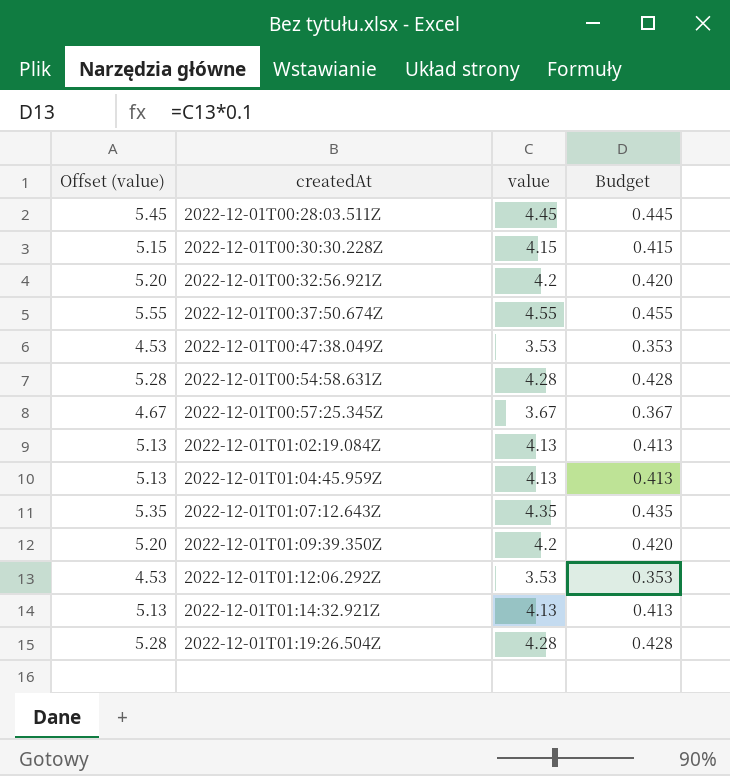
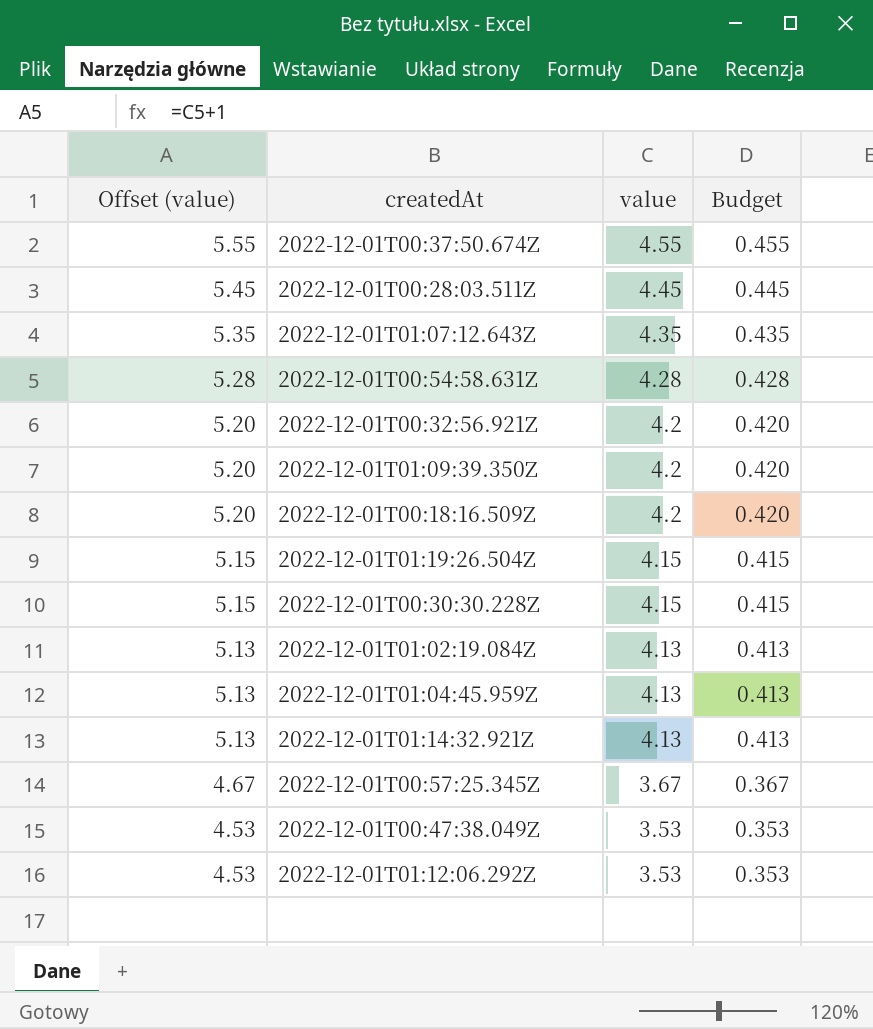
row order: createdAt ascending -> Offset (value) descending
row 2022-12-01T00:18:16.509Z: none -> 5.20 | 4.2 | 0.420
2022-12-01T01:19:26.504Z | Offset (value): 5.28 -> 5.15
2022-12-01T01:19:26.504Z | value: 4.28 -> 4.15
2022-12-01T01:19:26.504Z | Budget: 0.428 -> 0.415

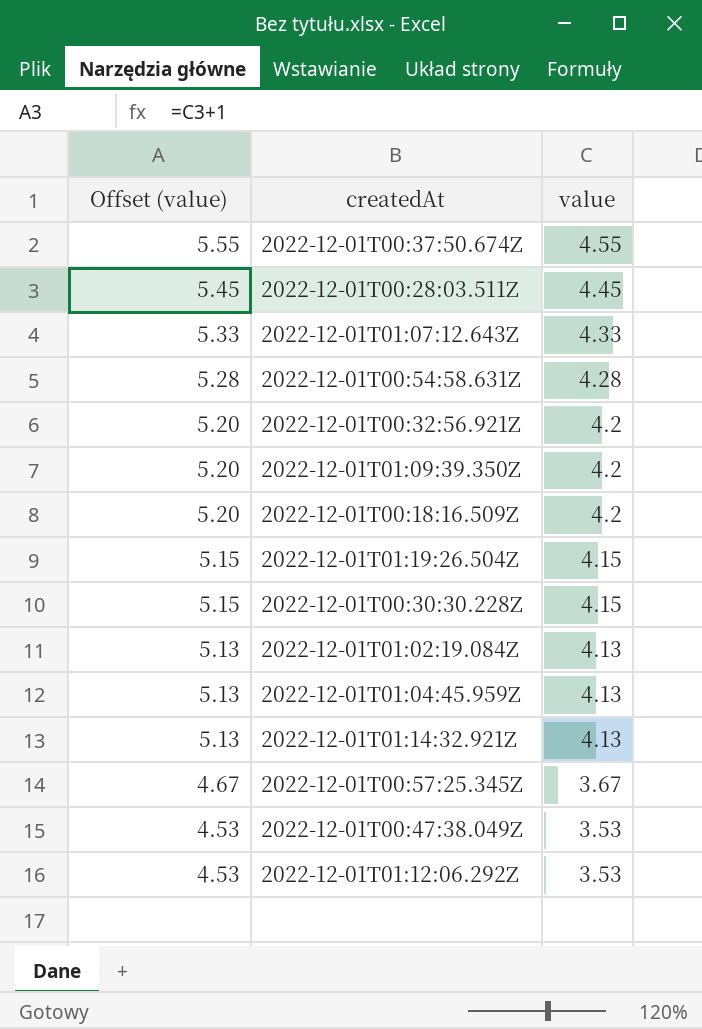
column Budget | formula: [value] * 0.1 -> none
2022-12-01T01:07:12.643Z | Offset (value): 5.35 -> 5.33
2022-12-01T01:07:12.643Z | value: 4.35 -> 4.33

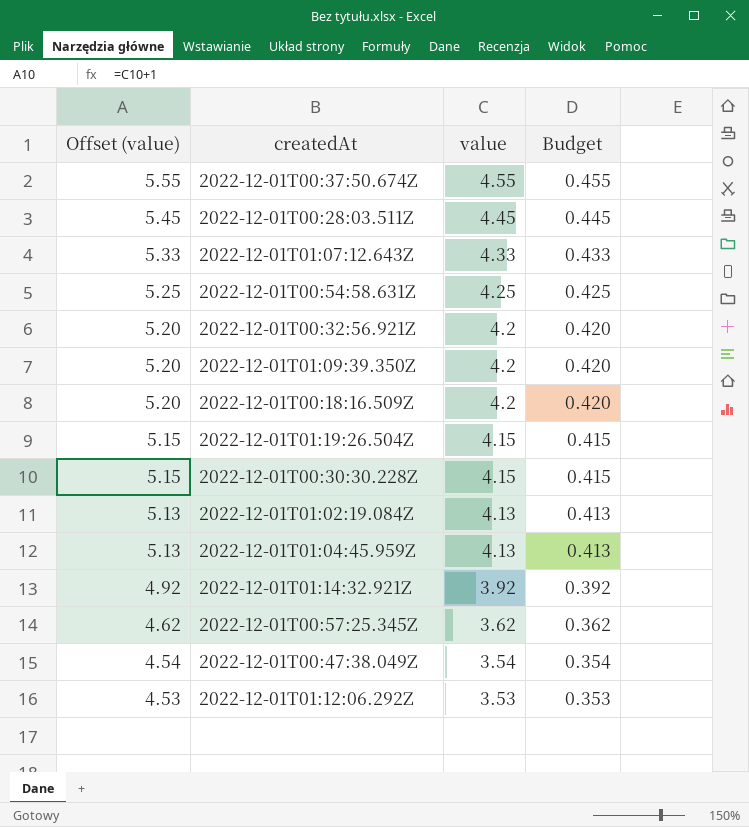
column Budget | formula: none -> [value] * 0.1
2022-12-01T00:54:58.631Z | Offset (value): 5.28 -> 5.25
2022-12-01T00:54:58.631Z | value: 4.28 -> 4.25
2022-12-01T01:14:32.921Z | Offset (value): 5.13 -> 4.92
2022-12-01T01:14:32.921Z | value: 4.13 -> 3.92
2022-12-01T00:57:25.345Z | Offset (value): 4.67 -> 4.62
2022-12-01T00:57:25.345Z | value: 3.67 -> 3.62
2022-12-01T00:47:38.049Z | Offset (value): 4.53 -> 4.54
2022-12-01T00:47:38.049Z | value: 3.53 -> 3.54

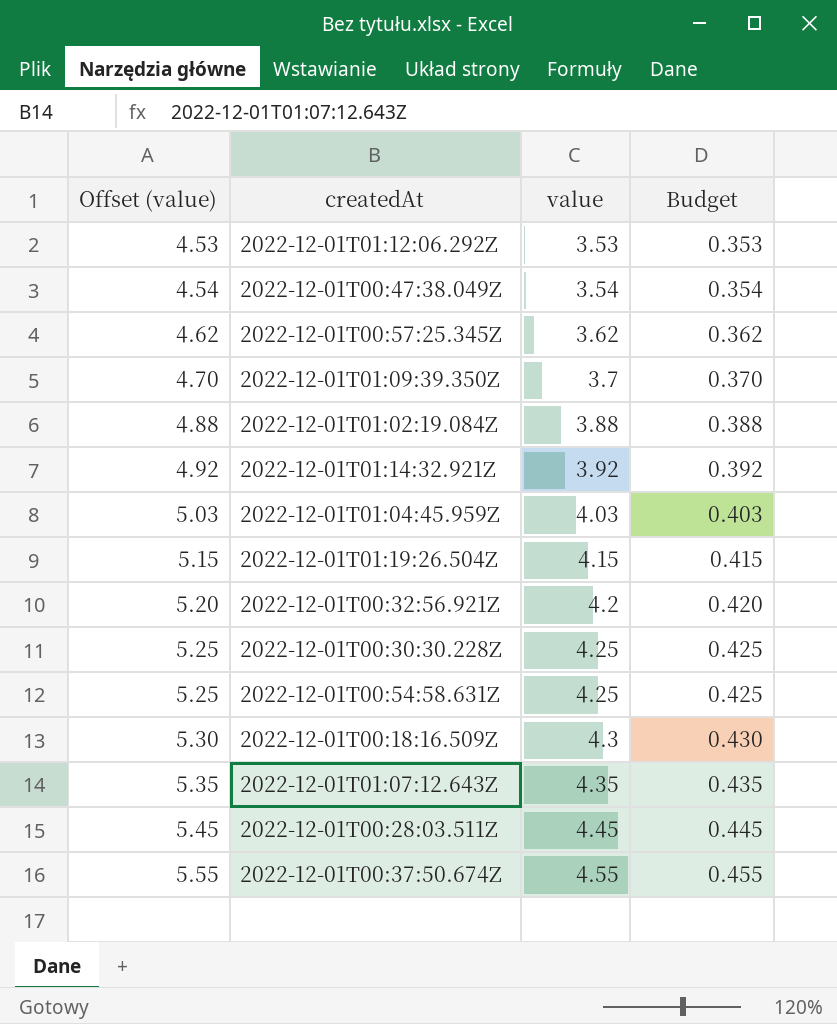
row order: Offset (value) descending -> Offset (value) ascending
2022-12-01T01:09:39.350Z | Offset (value): 5.20 -> 4.70
2022-12-01T01:09:39.350Z | value: 4.2 -> 3.7
2022-12-01T01:09:39.350Z | Budget: 0.420 -> 0.370
2022-12-01T01:02:19.084Z | Offset (value): 5.13 -> 4.88
2022-12-01T01:02:19.084Z | value: 4.13 -> 3.88
2022-12-01T01:02:19.084Z | Budget: 0.413 -> 0.388
2022-12-01T01:04:45.959Z | Offset (value): 5.13 -> 5.03
2022-12-01T01:04:45.959Z | value: 4.13 -> 4.03
2022-12-01T01:04:45.959Z | Budget: 0.413 -> 0.403
2022-12-01T00:30:30.228Z | Offset (value): 5.15 -> 5.25
2022-12-01T00:30:30.228Z | value: 4.15 -> 4.25
2022-12-01T00:30:30.228Z | Budget: 0.415 -> 0.425
2022-12-01T00:18:16.509Z | Offset (value): 5.20 -> 5.30
2022-12-01T00:18:16.509Z | value: 4.2 -> 4.3
2022-12-01T00:18:16.509Z | Budget: 0.420 -> 0.430
2022-12-01T01:07:12.643Z | Offset (value): 5.33 -> 5.35
2022-12-01T01:07:12.643Z | value: 4.33 -> 4.35
2022-12-01T01:07:12.643Z | Budget: 0.433 -> 0.435

